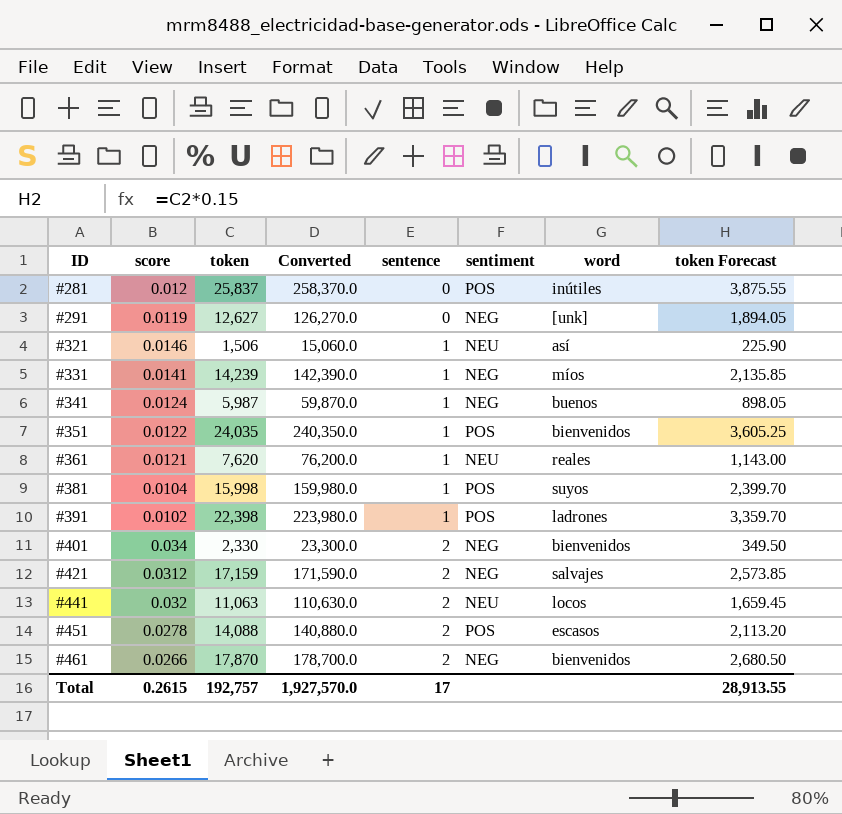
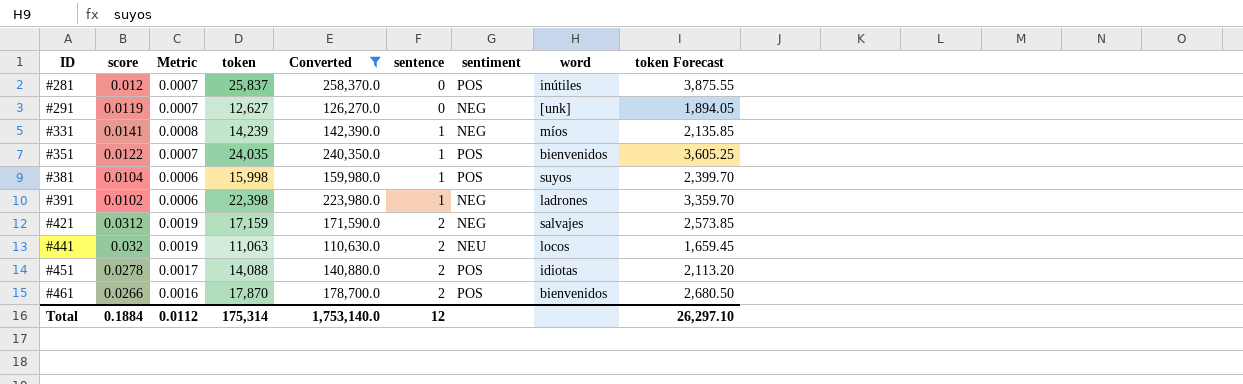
filter: none -> Converted >= 110,630.0
column Metric | formula: none -> [score] * 0.06
#391 | sentiment: POS -> NEG
#451 | word: escasos -> idiotas
#461 | sentiment: NEG -> POS
Total | score: 0.2615 -> 0.1884
Total | token: 192,757 -> 175,314
Total | Converted: 1,927,570.0 -> 1,753,140.0
Total | sentence: 17 -> 12
Total | token Forecast: 28,913.55 -> 26,297.10

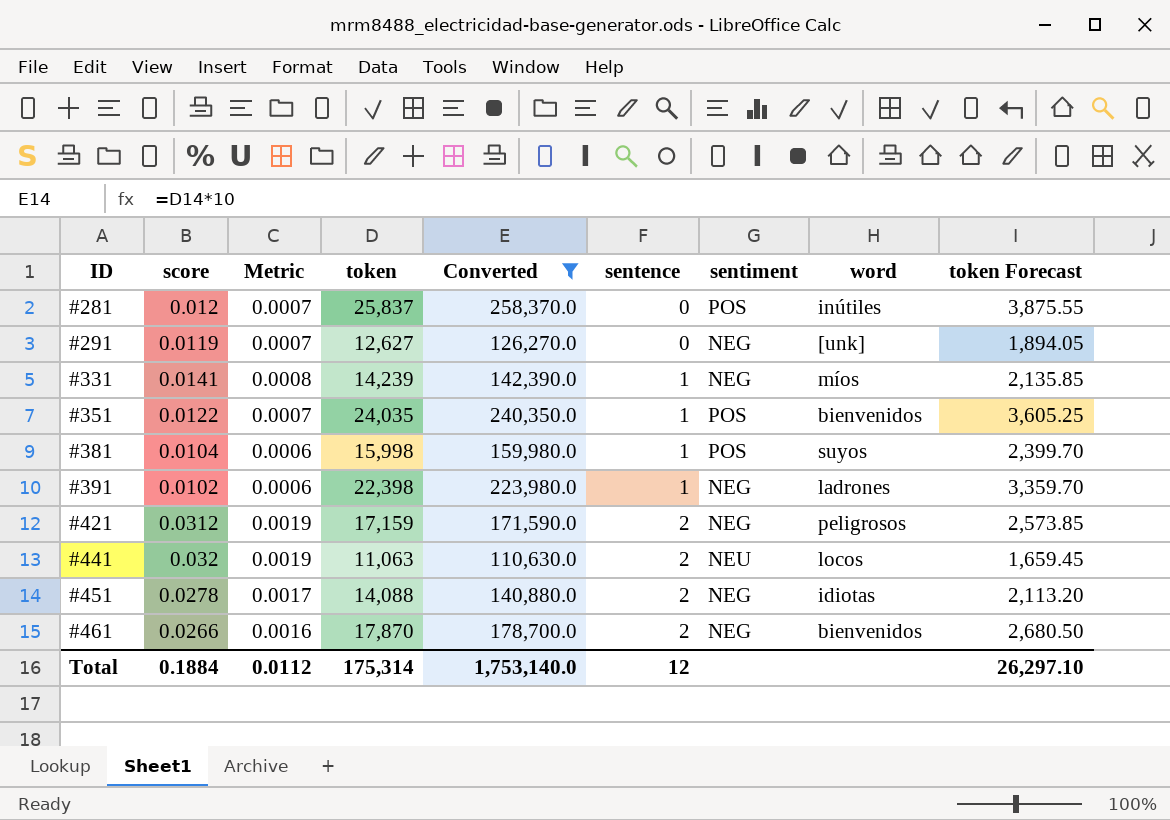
#421 | word: salvajes -> peligrosos
#451 | sentiment: POS -> NEG
#461 | sentiment: POS -> NEG

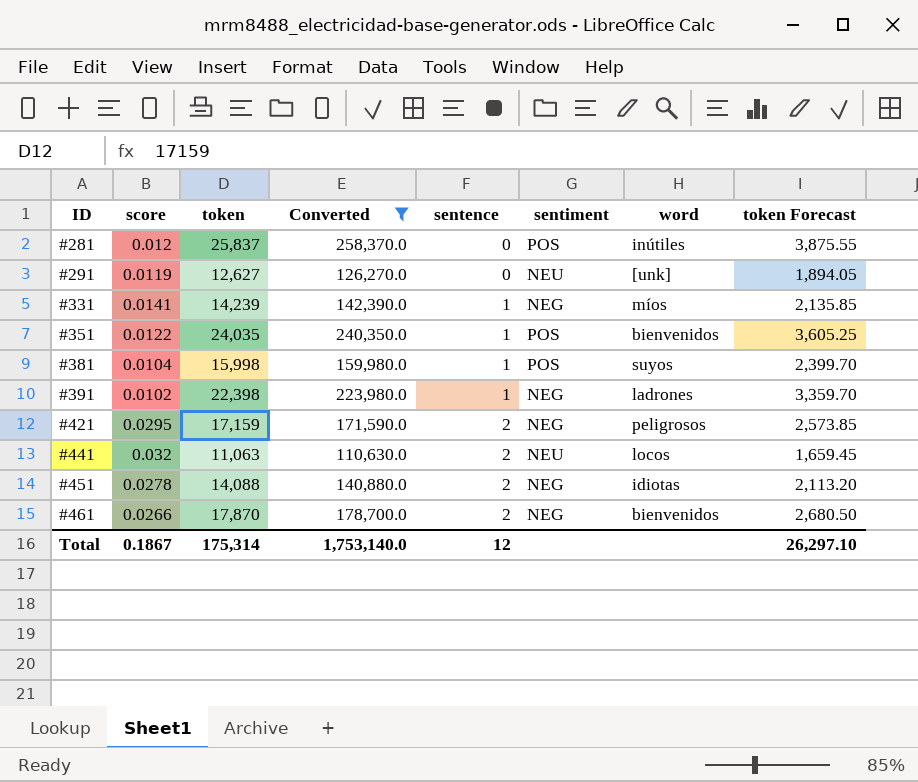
column Metric | formula: [score] * 0.06 -> none
#291 | sentiment: NEG -> NEU
#421 | score: 0.0312 -> 0.0295
Total | score: 0.1884 -> 0.1867

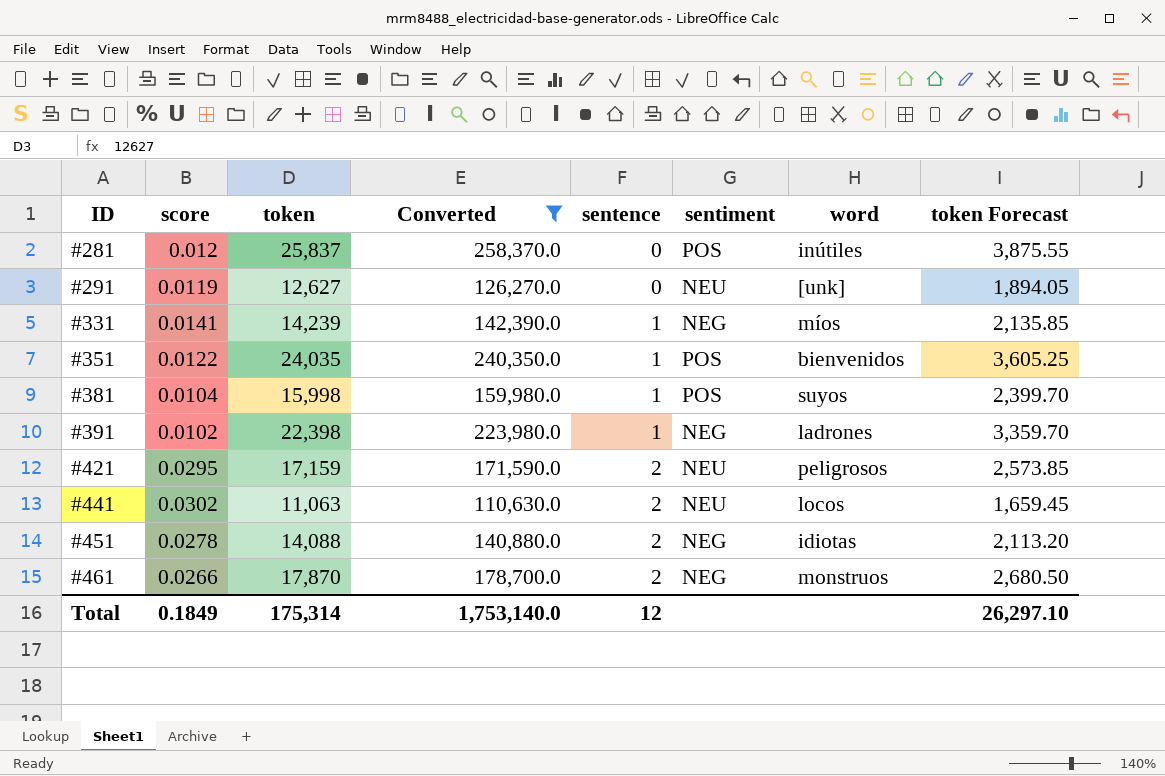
#421 | sentiment: NEG -> NEU
#441 | score: 0.032 -> 0.0302
#461 | word: bienvenidos -> monstruos
Total | score: 0.1867 -> 0.1849

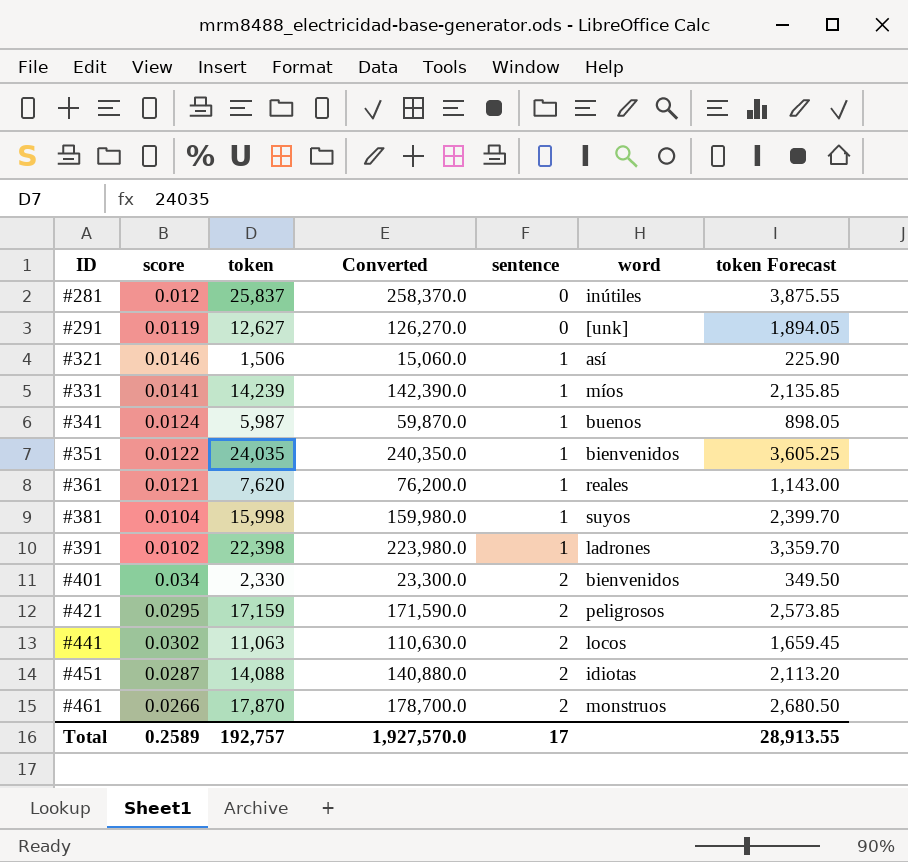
filter: Converted >= 110,630.0 -> none
column sentiment | position: 6 -> none
#451 | score: 0.0278 -> 0.0287
Total | score: 0.1849 -> 0.2589
Total | token: 175,314 -> 192,757
Total | Converted: 1,753,140.0 -> 1,927,570.0
Total | sentence: 12 -> 17
Total | token Forecast: 26,297.10 -> 28,913.55

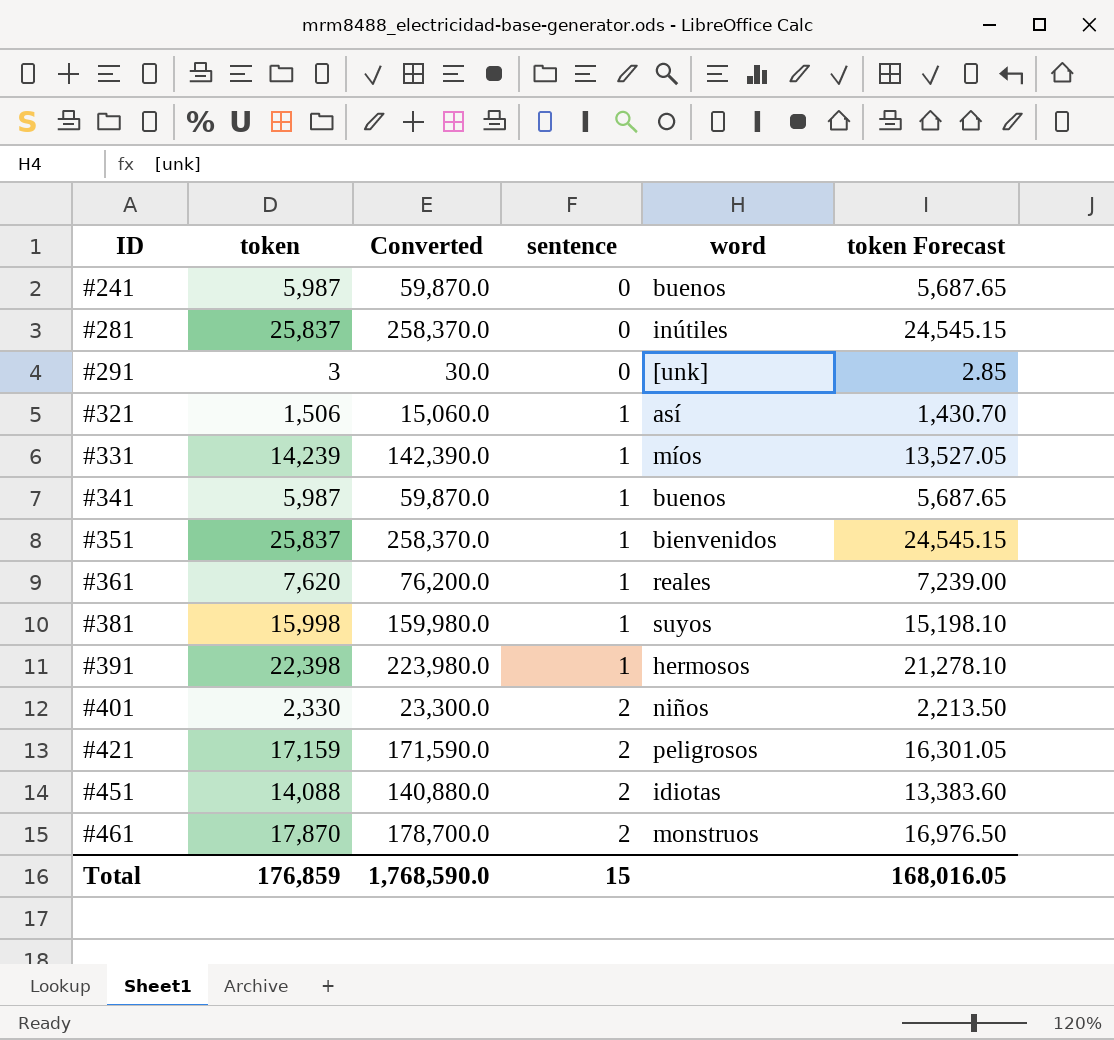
column score | position: 2 -> none
column token Forecast | formula: [token] * 0.15 -> [token] * 0.95
row #441: 0.0302 | 11,063 | 110,630.0 | 2 | locos | 1,659.45 -> none
row #241: none -> 5,987 | 59,870.0 | 0 | buenos | 5,687.65
#291 | token: 12,627 -> 3
#291 | Converted: 126,270.0 -> 30.0
#351 | token: 24,035 -> 25,837
#351 | Converted: 240,350.0 -> 258,370.0
#391 | word: ladrones -> hermosos
#401 | word: bienvenidos -> niños
Total | token: 192,757 -> 176,859
Total | Converted: 1,927,570.0 -> 1,768,590.0
Total | sentence: 17 -> 15
Total | token Forecast: 28,913.55 -> 168,016.05

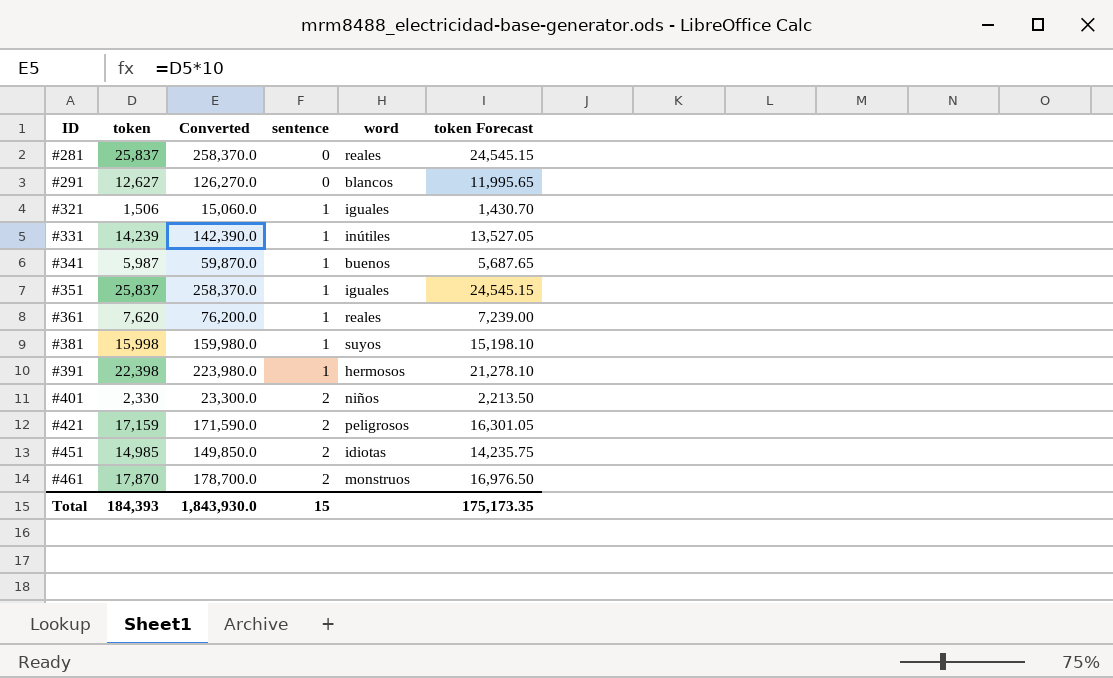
row #241: 5,987 | 59,870.0 | 0 | buenos | 5,687.65 -> none
#281 | word: inútiles -> reales
#291 | token: 3 -> 12,627
#291 | Converted: 30.0 -> 126,270.0
#291 | word: [unk] -> blancos
#291 | token Forecast: 2.85 -> 11,995.65
#321 | word: así -> iguales
#331 | word: míos -> inútiles
#351 | word: bienvenidos -> iguales
#451 | token: 14,088 -> 14,985
#451 | Converted: 140,880.0 -> 149,850.0
#451 | token Forecast: 13,383.60 -> 14,235.75
Total | token: 176,859 -> 184,393
Total | Converted: 1,768,590.0 -> 1,843,930.0
Total | token Forecast: 168,016.05 -> 175,173.35

